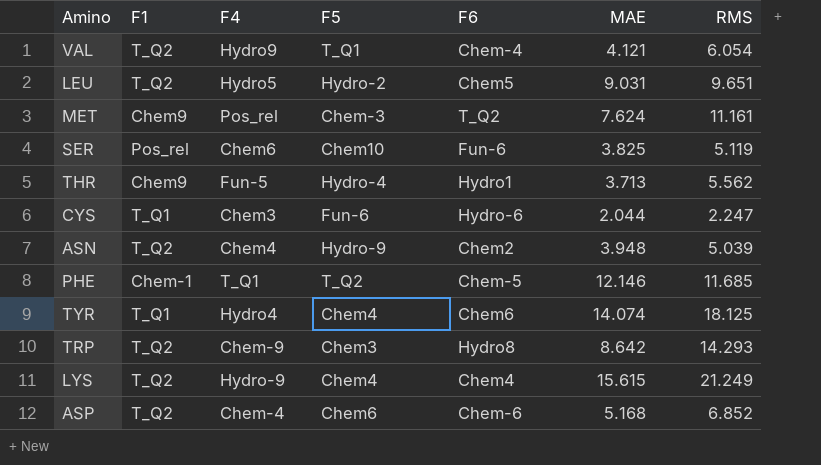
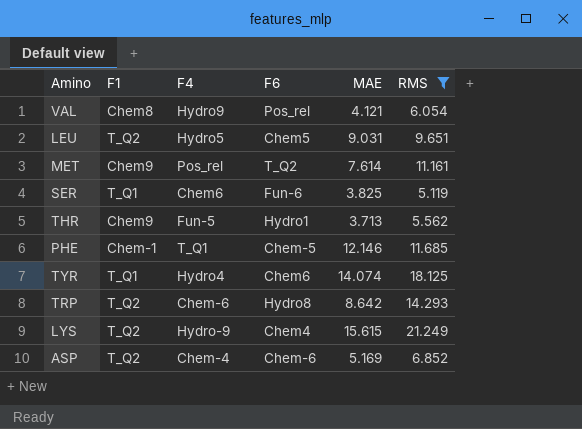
filter: none -> RMS >= 5.119
column F5 | position: 4 -> none
VAL | F1: T_Q2 -> Chem8
VAL | F6: Chem-4 -> Pos_rel
MET | MAE: 7.624 -> 7.614
SER | F1: Pos_rel -> T_Q1
TRP | F4: Chem-9 -> Chem-6
ASP | MAE: 5.168 -> 5.169

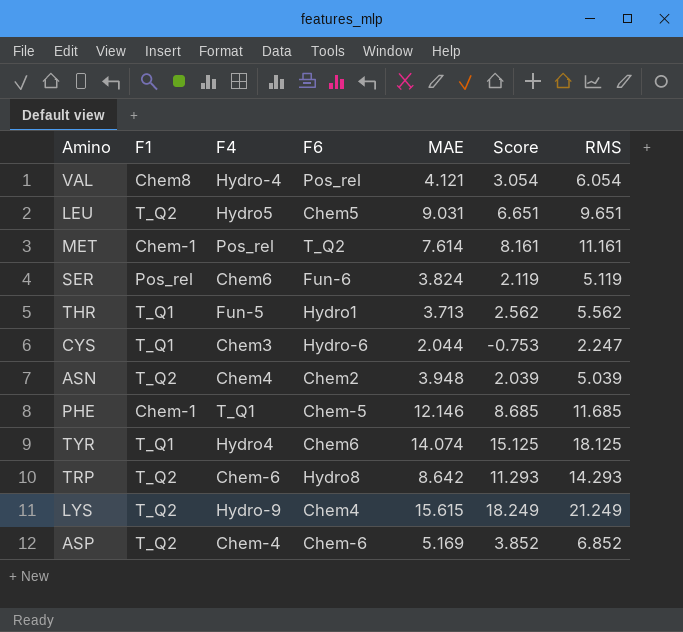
filter: RMS >= 5.119 -> none
column Score | formula: none -> [RMS] - 3
VAL | F4: Hydro9 -> Hydro-4
MET | F1: Chem9 -> Chem-1
SER | F1: T_Q1 -> Pos_rel
SER | MAE: 3.825 -> 3.824
THR | F1: Chem9 -> T_Q1

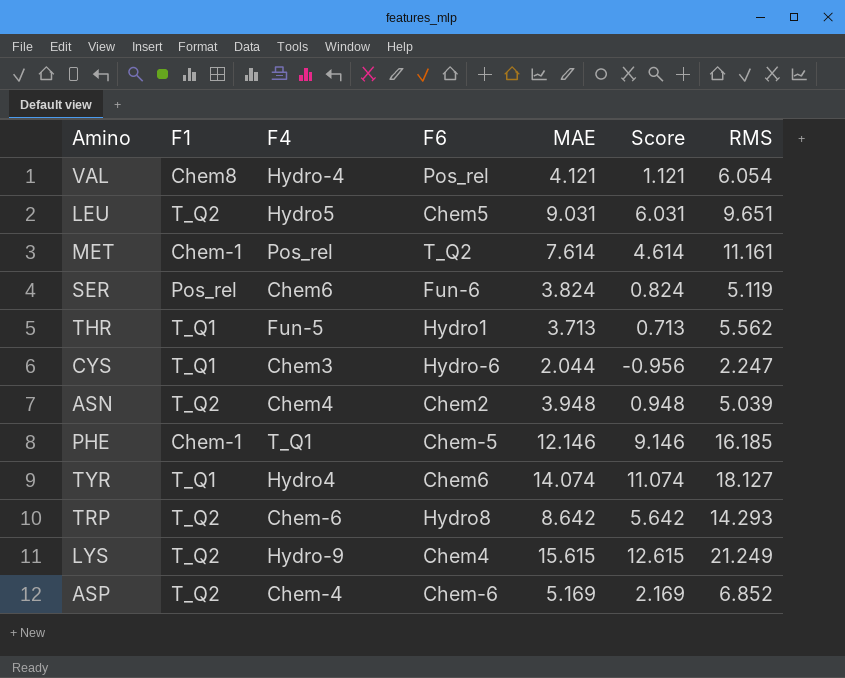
column Score | formula: [RMS] - 3 -> [MAE] - 3
PHE | RMS: 11.685 -> 16.185
TYR | RMS: 18.125 -> 18.127

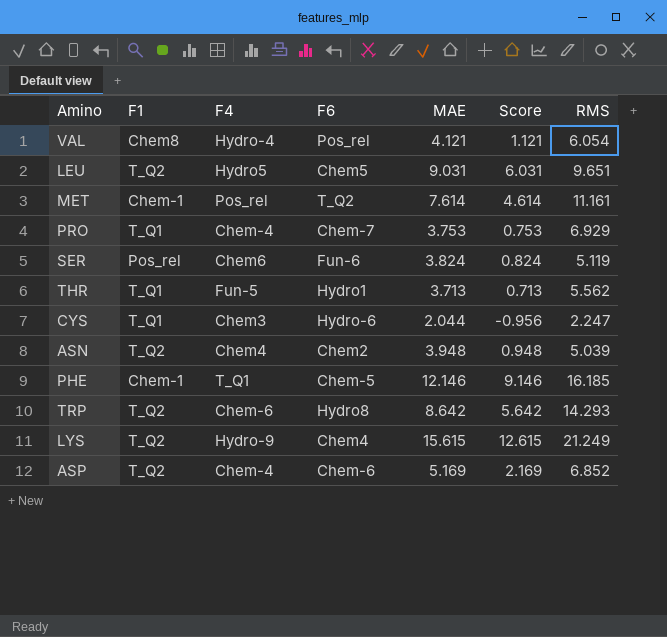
row TYR: T_Q1 | Hydro4 | Chem6 | 14.074 | 11.074 | 18.127 -> none
row PRO: none -> T_Q1 | Chem-4 | Chem-7 | 3.753 | 0.753 | 6.929

